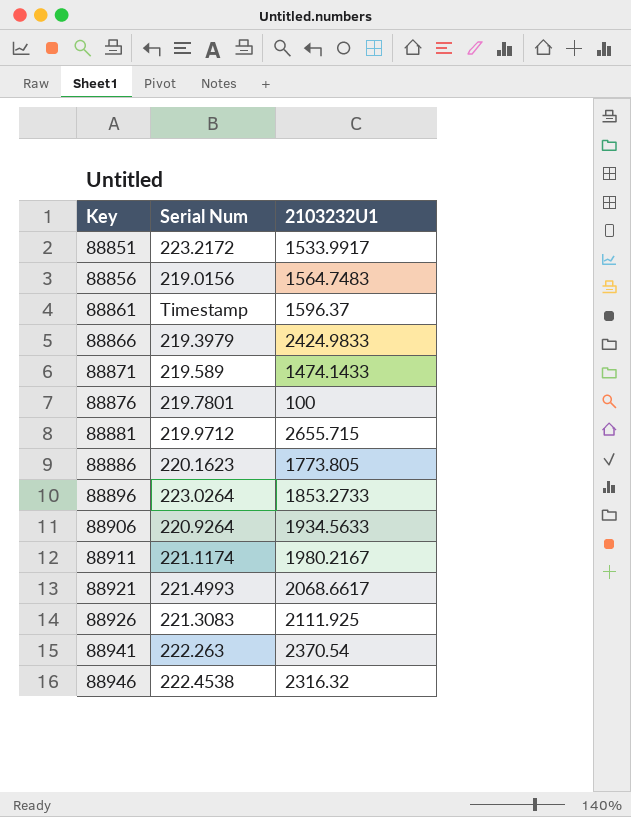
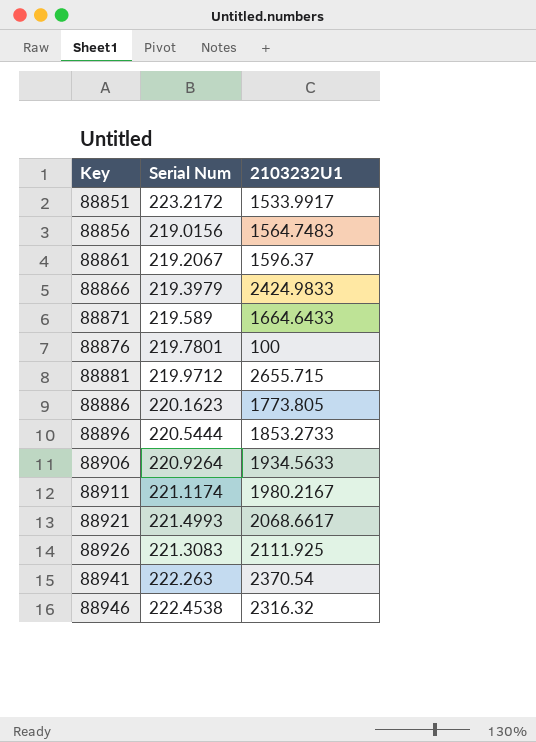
88861 | Serial Num: Timestamp -> 219.2067
88871 | 2103232U1: 1474.1433 -> 1664.6433
88896 | Serial Num: 223.0264 -> 220.5444

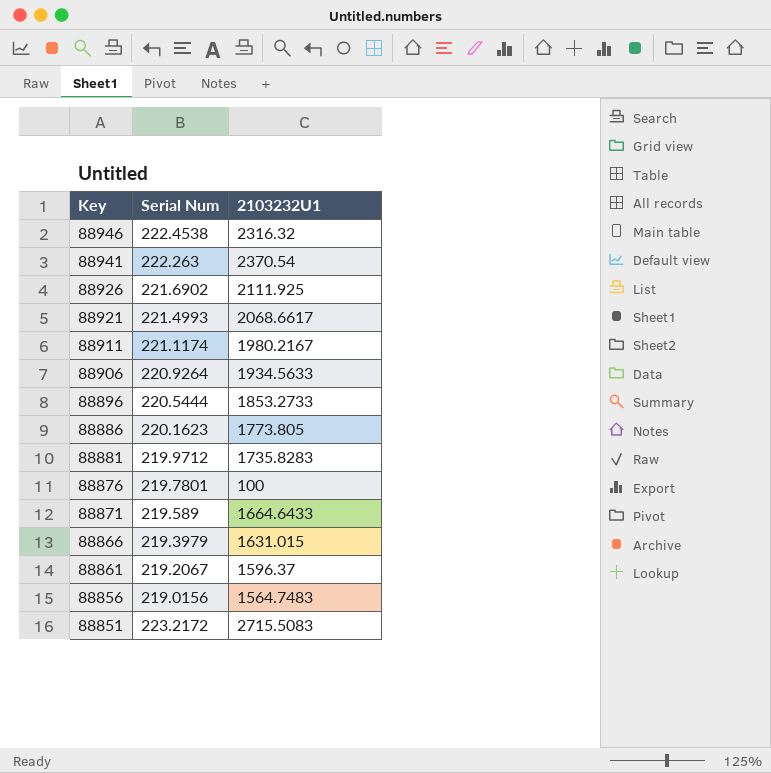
row order: Key ascending -> Key descending
88926 | Serial Num: 221.3083 -> 221.6902
88881 | 2103232U1: 2655.715 -> 1735.8283
88866 | 2103232U1: 2424.9833 -> 1631.015
88851 | 2103232U1: 1533.9917 -> 2715.5083

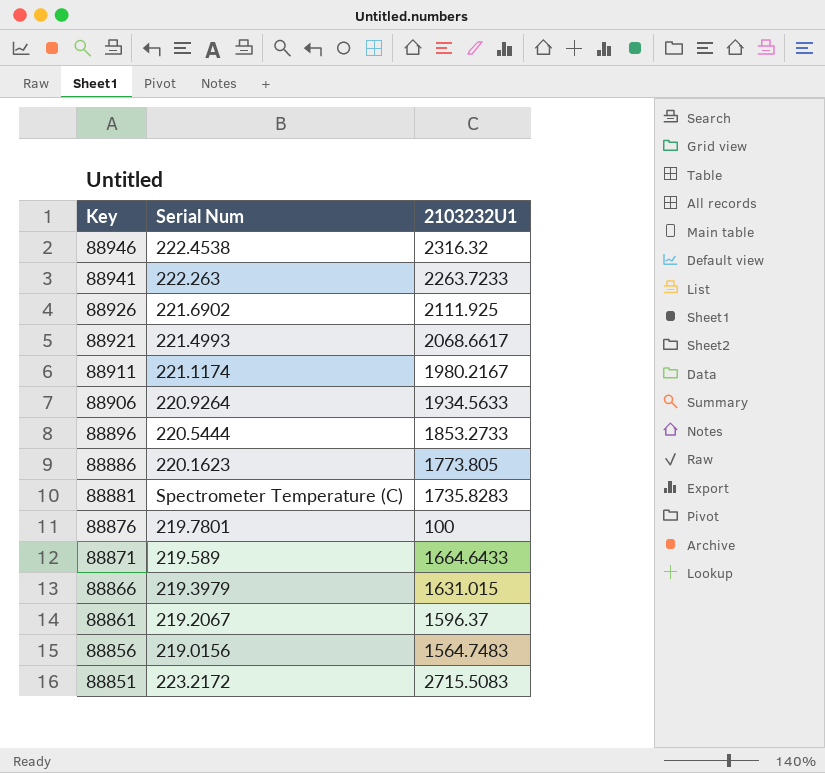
88941 | 2103232U1: 2370.54 -> 2263.7233
88881 | Serial Num: 219.9712 -> Spectrometer Temperature (C)

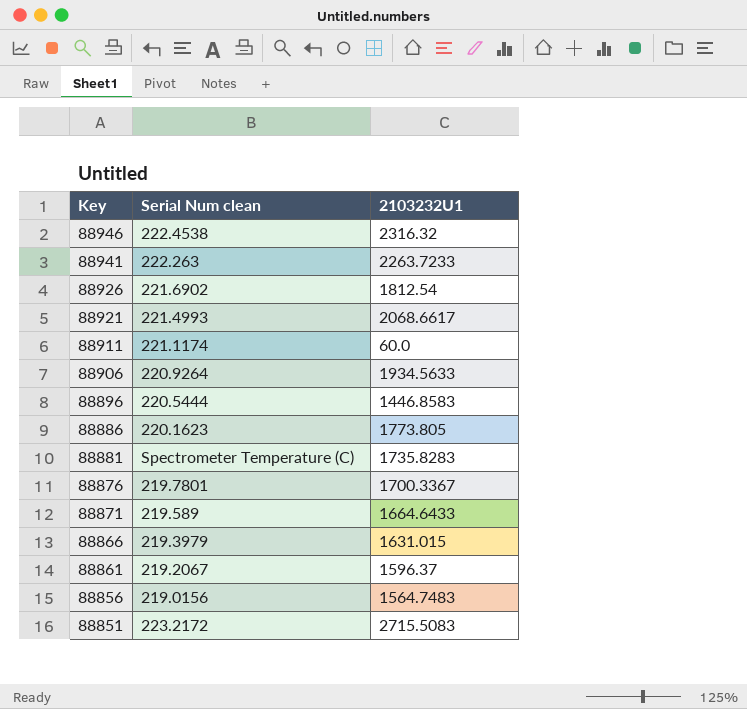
column name: Serial Num -> Serial Num clean
88926 | 2103232U1: 2111.925 -> 1812.54
88911 | 2103232U1: 1980.2167 -> 60.0
88896 | 2103232U1: 1853.2733 -> 1446.8583
88876 | 2103232U1: 100 -> 1700.3367

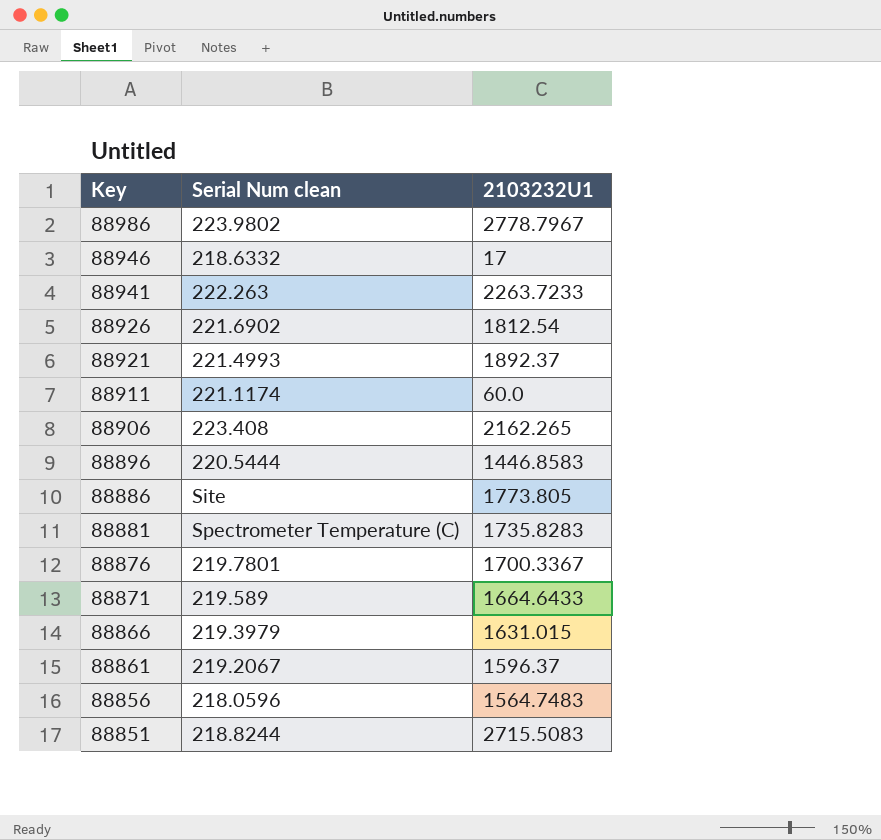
row 88986: none -> 223.9802 | 2778.7967
88946 | Serial Num clean: 222.4538 -> 218.6332
88946 | 2103232U1: 2316.32 -> 17
88921 | 2103232U1: 2068.6617 -> 1892.37
88906 | Serial Num clean: 220.9264 -> 223.408
88906 | 2103232U1: 1934.5633 -> 2162.265
88886 | Serial Num clean: 220.1623 -> Site
88856 | Serial Num clean: 219.0156 -> 218.0596
88851 | Serial Num clean: 223.2172 -> 218.8244

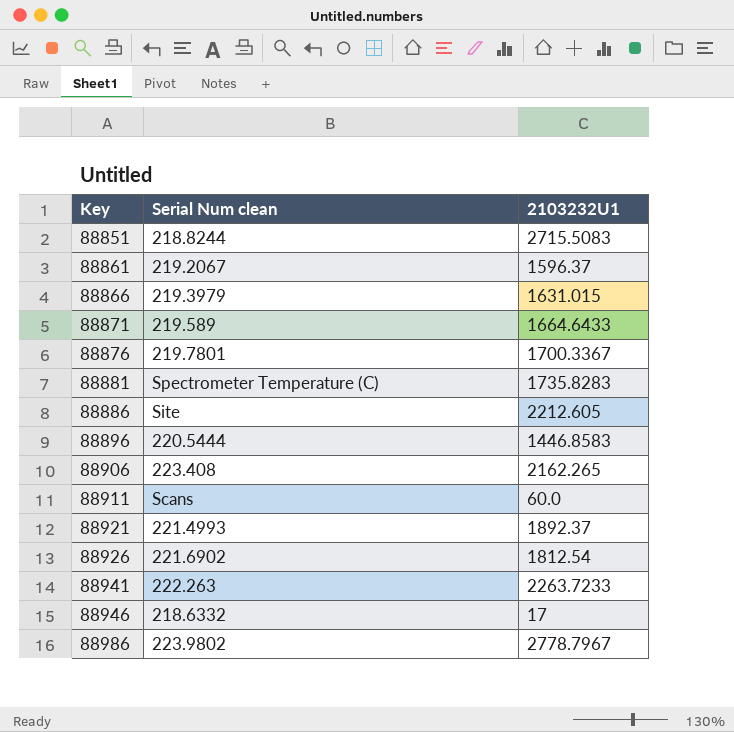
row order: Key descending -> Key ascending
row 88856: 218.0596 | 1564.7483 -> none
88886 | 2103232U1: 1773.805 -> 2212.605
88911 | Serial Num clean: 221.1174 -> Scans

